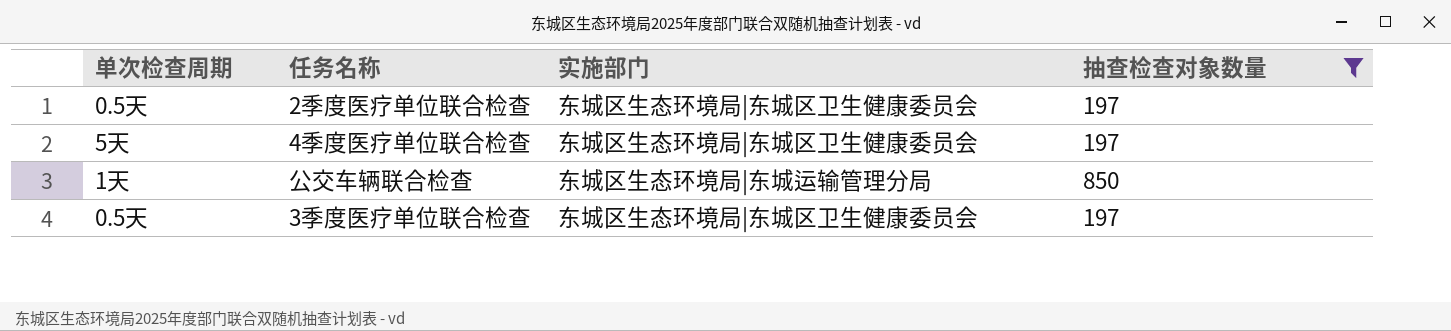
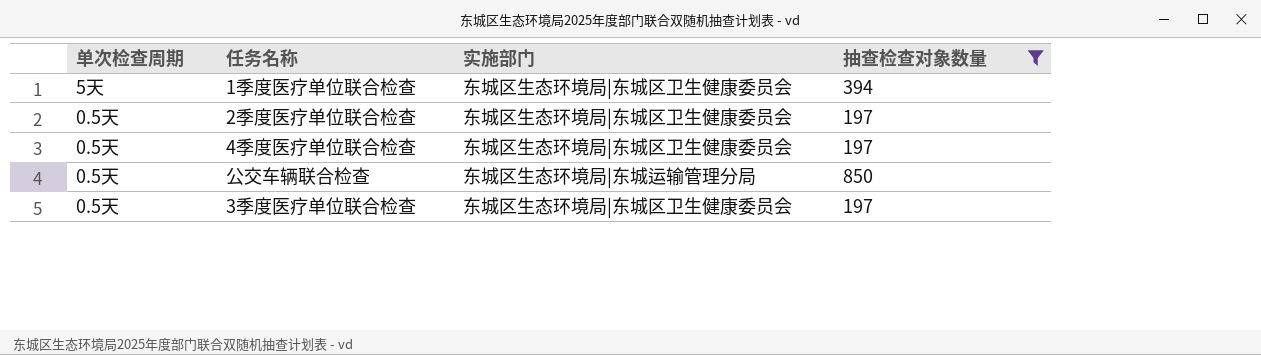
row 1季度医疗单位联合检查: none -> 5天 | 东城区生态环境局|东城区卫生健康委员会 | 394
4季度医疗单位联合检查 | 单次检查周期: 5天 -> 0.5天
公交车辆联合检查 | 单次检查周期: 1天 -> 0.5天

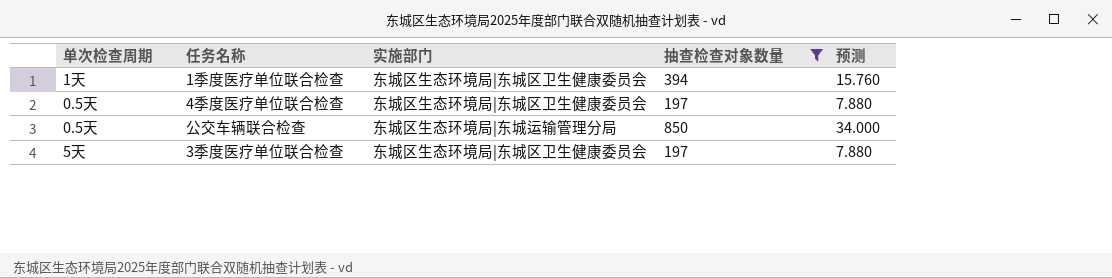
column 预测 | formula: none -> [抽查检查对象数量] * 0.04
row 2季度医疗单位联合检查: 0.5天 | 东城区生态环境局|东城区卫生健康委员会 | 197 -> none
1季度医疗单位联合检查 | 单次检查周期: 5天 -> 1天
3季度医疗单位联合检查 | 单次检查周期: 0.5天 -> 5天

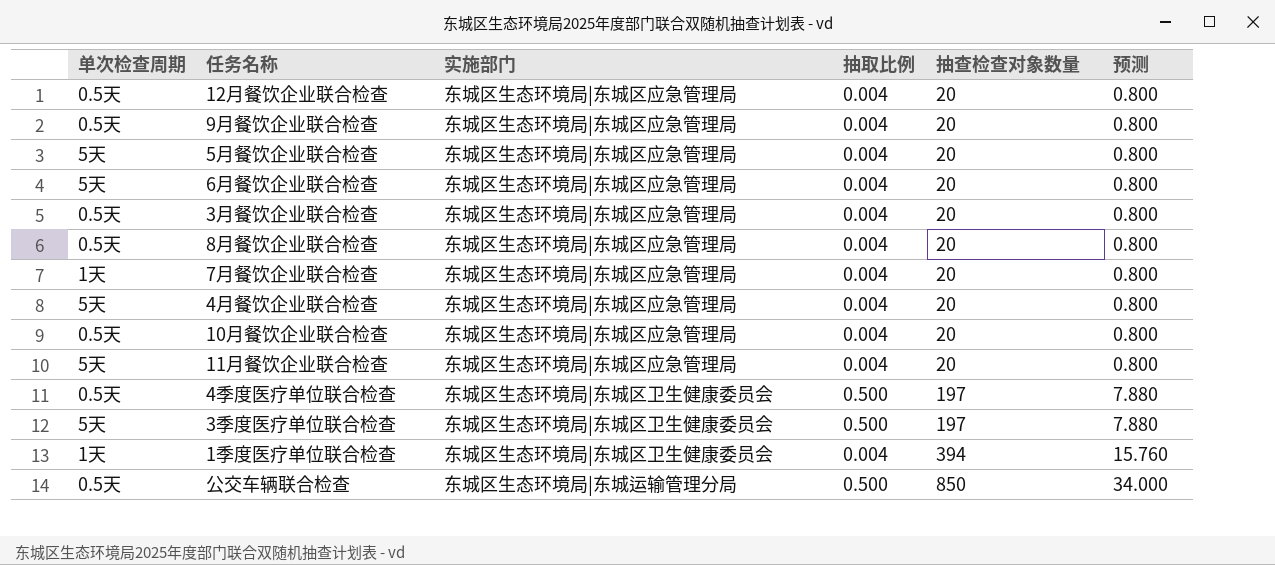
filter: 抽查检查对象数量 != 20 -> none
row order: none -> 抽查检查对象数量 ascending
column 抽取比例 | position: none -> 4

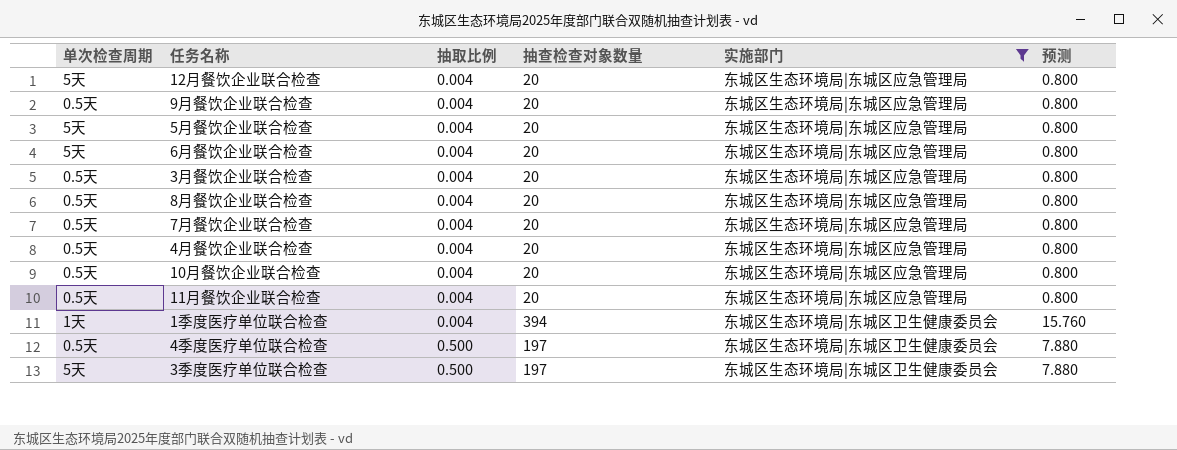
filter: none -> 实施部门 != 东城区生态环境局|东城运输管理分局
row order: 抽查检查对象数量 ascending -> 抽取比例 ascending
column 实施部门 | position: 3 -> 5
12月餐饮企业联合检查 | 单次检查周期: 0.5天 -> 5天
7月餐饮企业联合检查 | 单次检查周期: 1天 -> 0.5天
4月餐饮企业联合检查 | 单次检查周期: 5天 -> 0.5天
11月餐饮企业联合检查 | 单次检查周期: 5天 -> 0.5天

